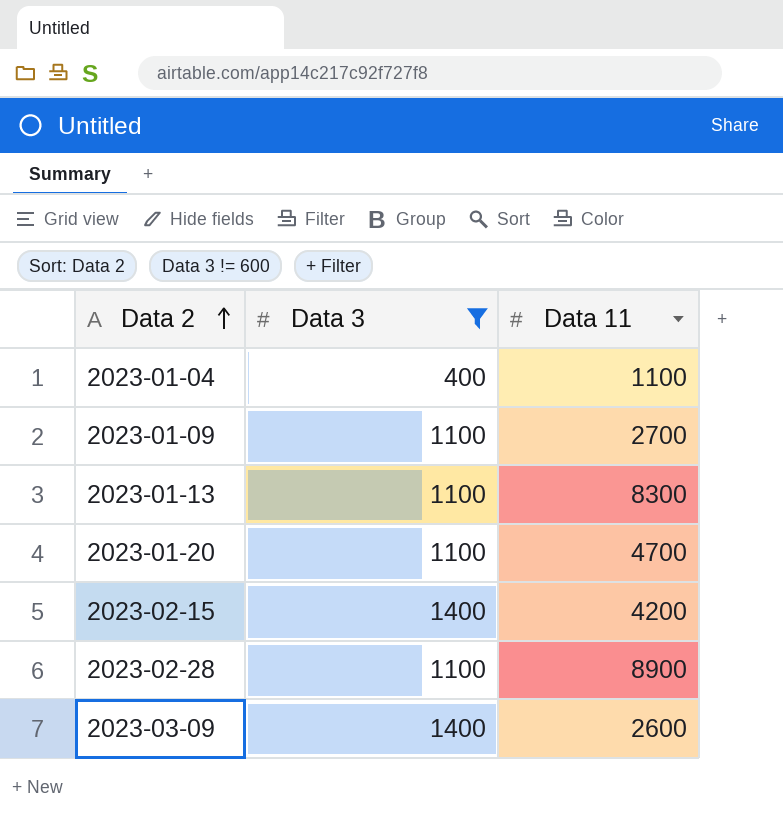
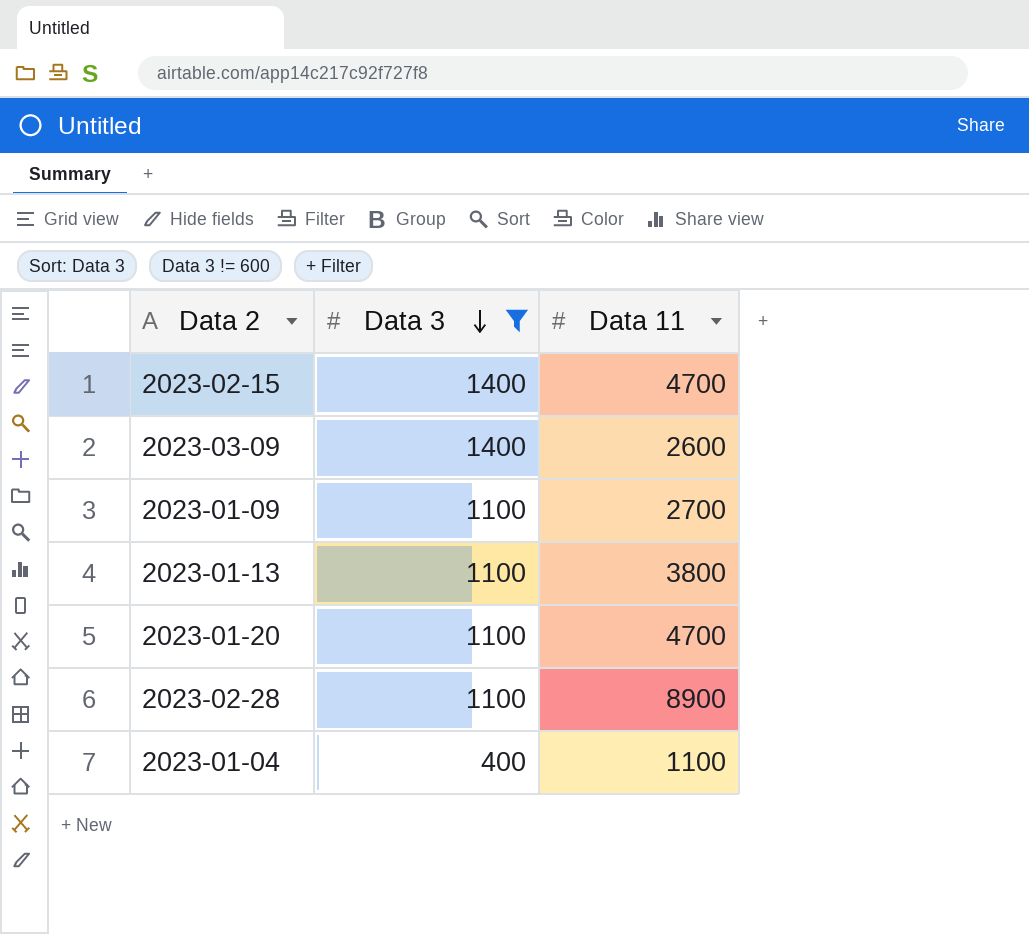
row order: Data 2 ascending -> Data 3 descending
2023-02-15 | Data 11: 4200 -> 4700
2023-01-13 | Data 11: 8300 -> 3800

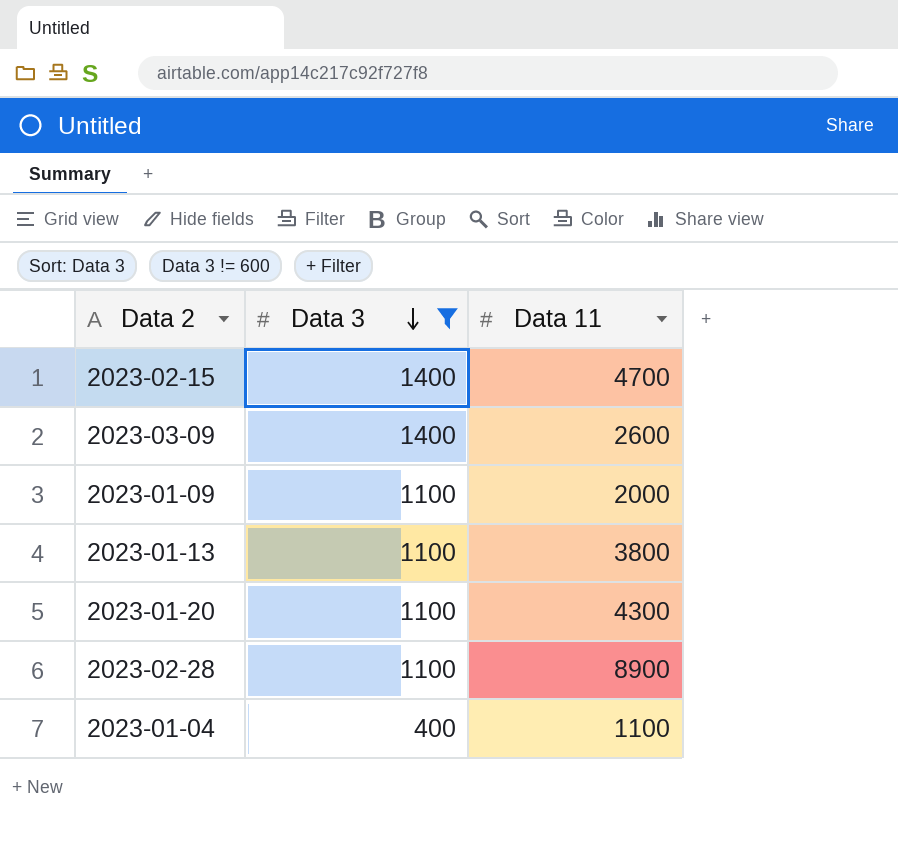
2023-01-09 | Data 11: 2700 -> 2000
2023-01-20 | Data 11: 4700 -> 4300

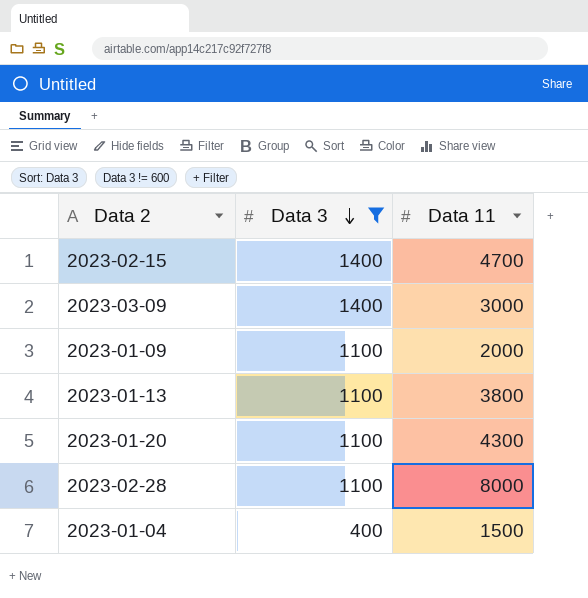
2023-03-09 | Data 11: 2600 -> 3000
2023-02-28 | Data 11: 8900 -> 8000
2023-01-04 | Data 11: 1100 -> 1500

